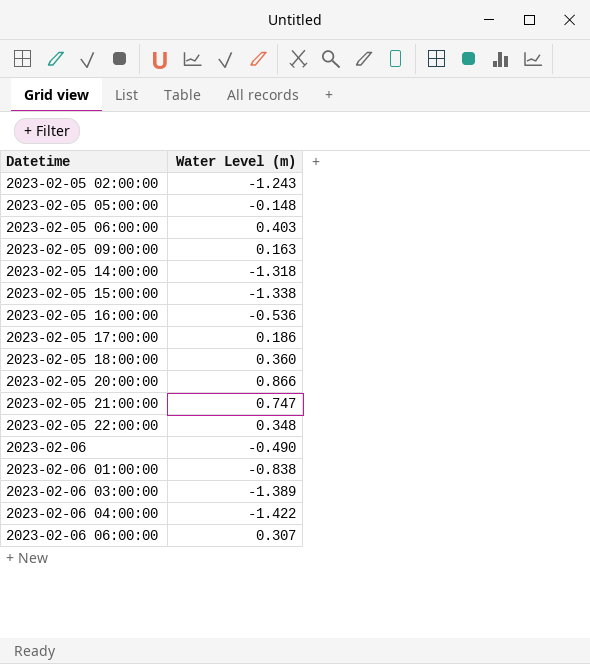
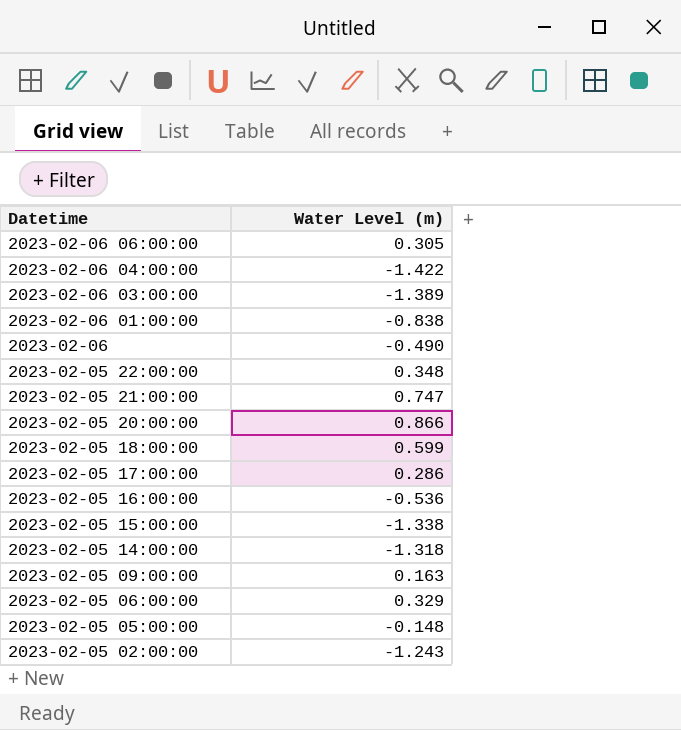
row order: Datetime ascending -> Datetime descending
2023-02-06 06:00:00 | Water Level (m): 0.307 -> 0.305
2023-02-05 18:00:00 | Water Level (m): 0.360 -> 0.599
2023-02-05 17:00:00 | Water Level (m): 0.186 -> 0.286
2023-02-05 06:00:00 | Water Level (m): 0.403 -> 0.329

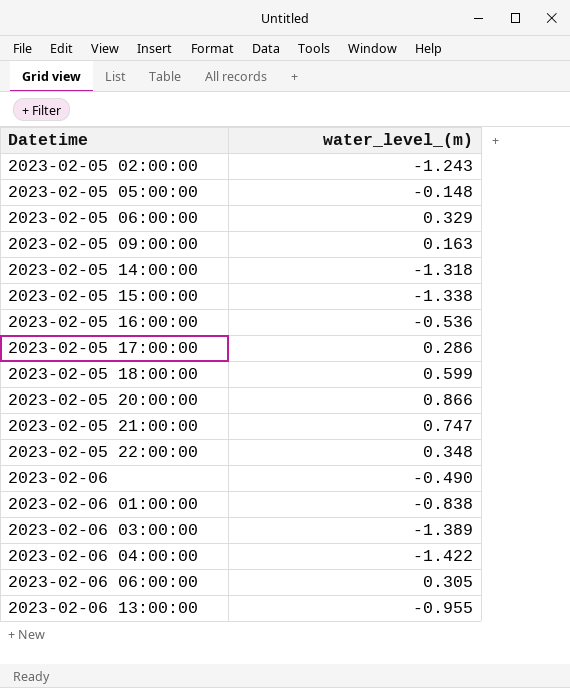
row order: Datetime descending -> Datetime ascending
column name: Water Level (m) -> water_level_(m)
row 2023-02-06 13:00:00: none -> -0.955

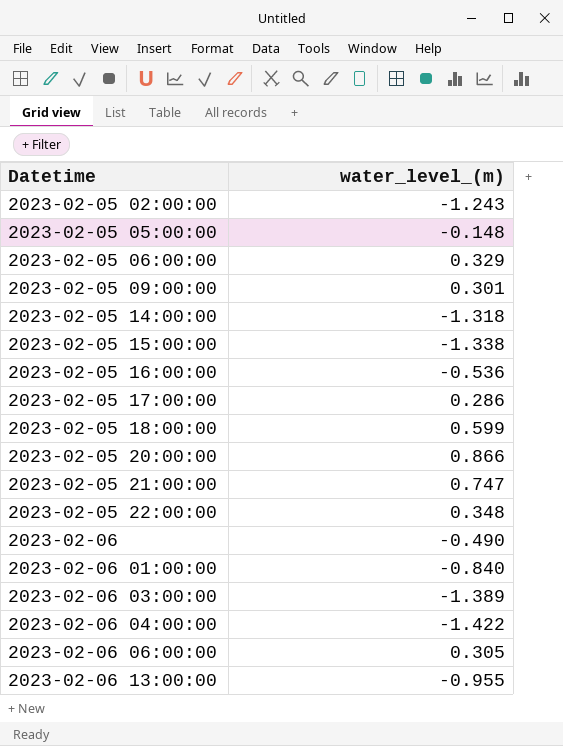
2023-02-05 09:00:00 | water_level_(m): 0.163 -> 0.301
2023-02-06 01:00:00 | water_level_(m): -0.838 -> -0.840

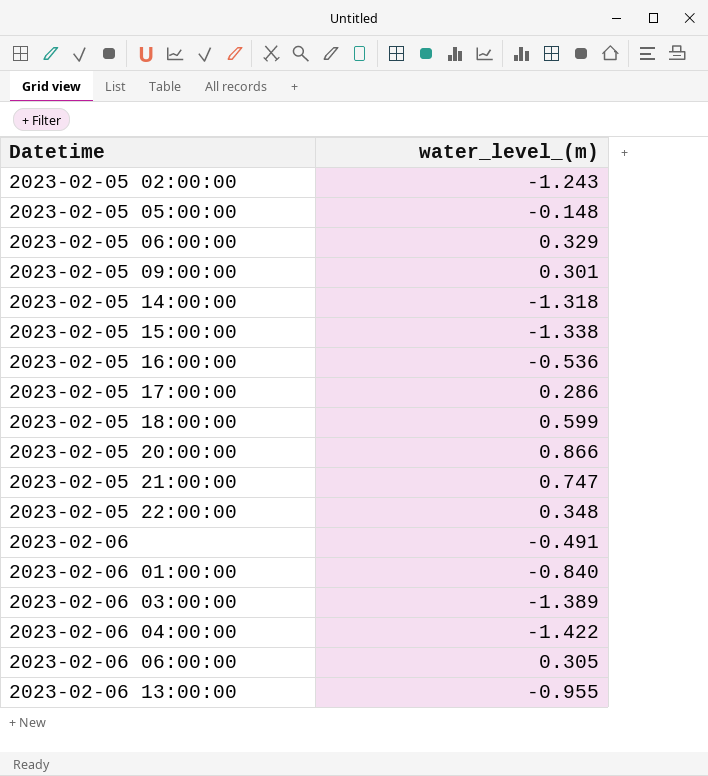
2023-02-06 | water_level_(m): -0.490 -> -0.491

